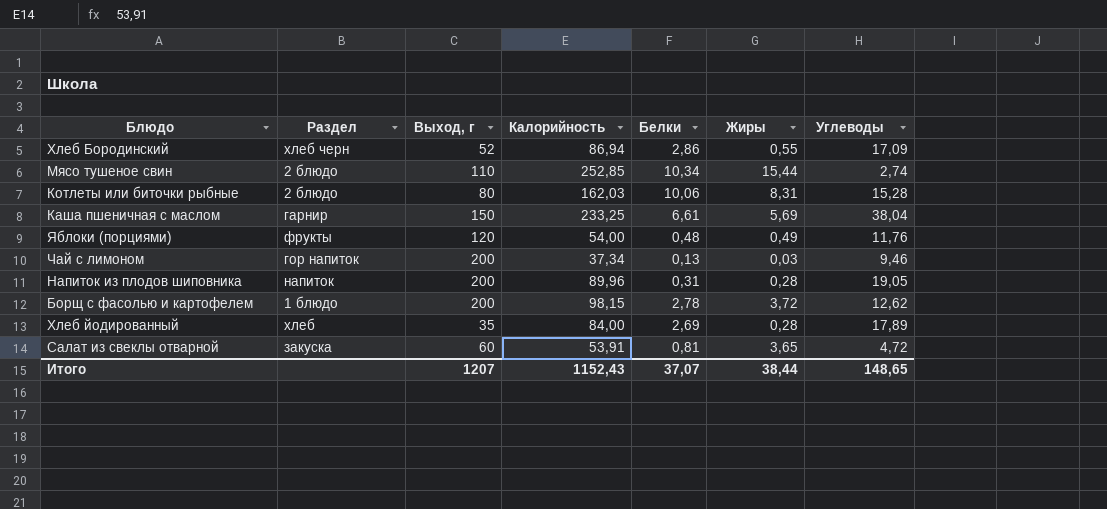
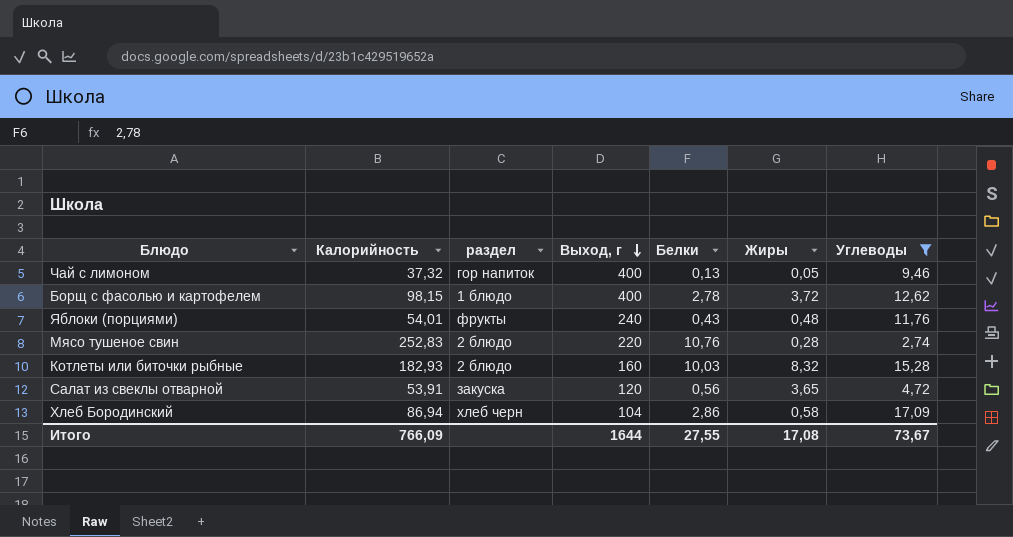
filter: none -> Углеводы <= 17,09
row order: none -> Выход, г descending
column Калорийность | position: 4 -> 2
column name: Раздел -> раздел
Чай с лимоном | Калорийность: 37,34 -> 37,32
Чай с лимоном | Выход, г: 200 -> 400
Чай с лимоном | Жиры: 0,03 -> 0,05
Борщ с фасолью и картофелем | Выход, г: 200 -> 400
Яблоки (порциями) | Калорийность: 54,00 -> 54,01
Яблоки (порциями) | Выход, г: 120 -> 240
Яблоки (порциями) | Белки: 0,48 -> 0,43
Яблоки (порциями) | Жиры: 0,49 -> 0,48
Мясо тушеное свин | Калорийность: 252,85 -> 252,83
Мясо тушеное свин | Выход, г: 110 -> 220
Мясо тушеное свин | Белки: 10,34 -> 10,76
Мясо тушеное свин | Жиры: 15,44 -> 0,28
Котлеты или биточки рыбные | Калорийность: 162,03 -> 182,93
Котлеты или биточки рыбные | Выход, г: 80 -> 160
Котлеты или биточки рыбные | Белки: 10,06 -> 10,03
Котлеты или биточки рыбные | Жиры: 8,31 -> 8,32
Салат из свеклы отварной | Выход, г: 60 -> 120
Салат из свеклы отварной | Белки: 0,81 -> 0,56
Хлеб Бородинский | Выход, г: 52 -> 104
Хлеб Бородинский | Жиры: 0,55 -> 0,58
Итого | Калорийность: 1152,43 -> 766,09
Итого | Выход, г: 1207 -> 1644
Итого | Белки: 37,07 -> 27,55
Итого | Жиры: 38,44 -> 17,08
Итого | Углеводы: 148,65 -> 73,67

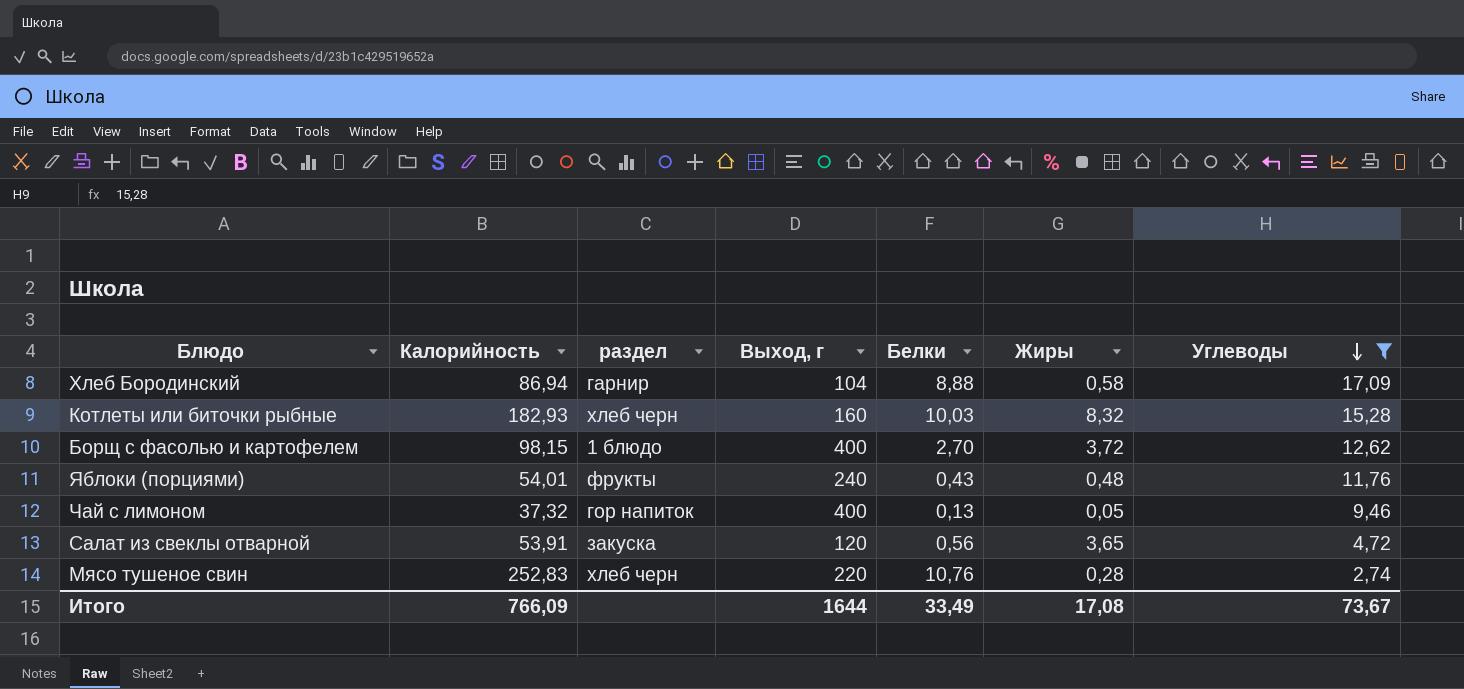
row order: Выход, г descending -> Углеводы descending
Хлеб Бородинский | раздел: хлеб черн -> гарнир
Хлеб Бородинский | Белки: 2,86 -> 8,88
Котлеты или биточки рыбные | раздел: 2 блюдо -> хлеб черн
Борщ с фасолью и картофелем | Белки: 2,78 -> 2,70
Мясо тушеное свин | раздел: 2 блюдо -> хлеб черн
Итого | Белки: 27,55 -> 33,49

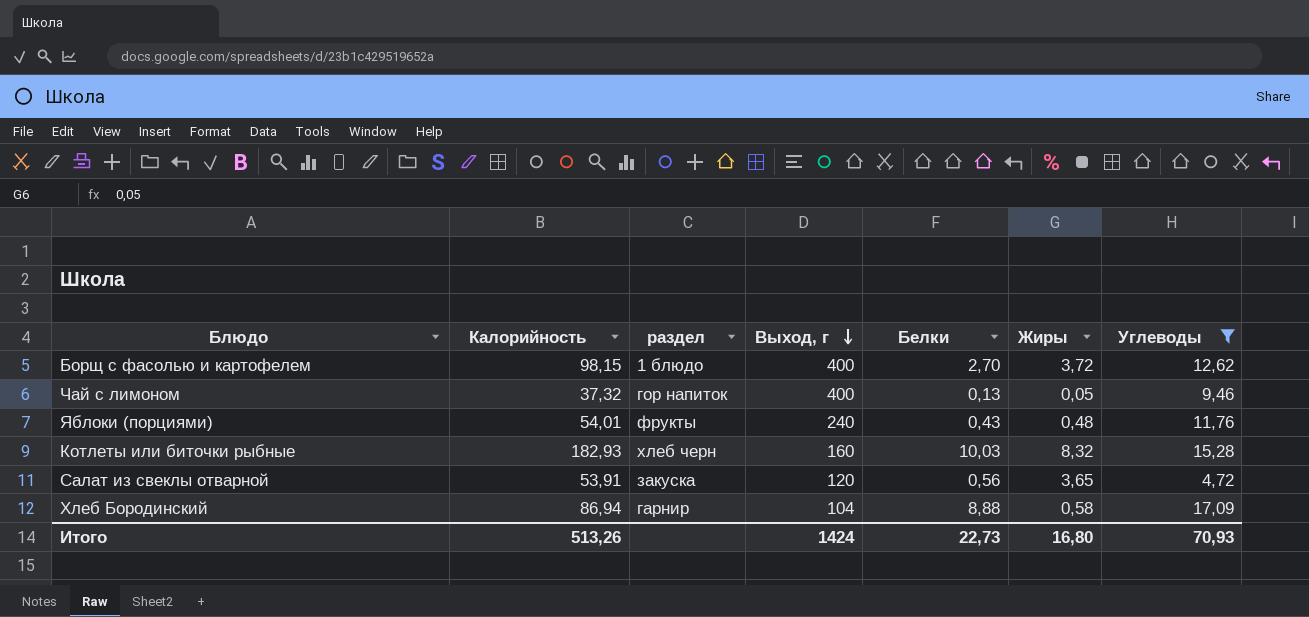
row order: Углеводы descending -> Выход, г descending
row Мясо тушеное свин: 252,83 | хлеб черн | 220 | 10,76 | 0,28 | 2,74 -> none
Итого | Калорийность: 766,09 -> 513,26
Итого | Выход, г: 1644 -> 1424
Итого | Белки: 33,49 -> 22,73
Итого | Жиры: 17,08 -> 16,80
Итого | Углеводы: 73,67 -> 70,93

